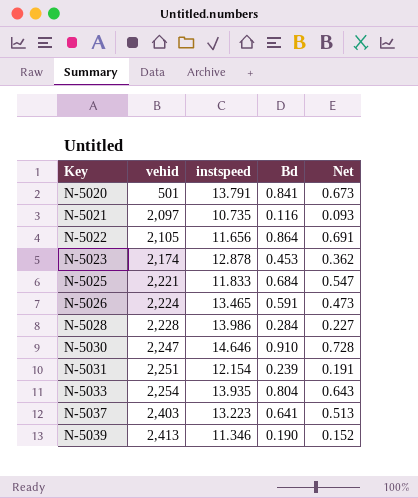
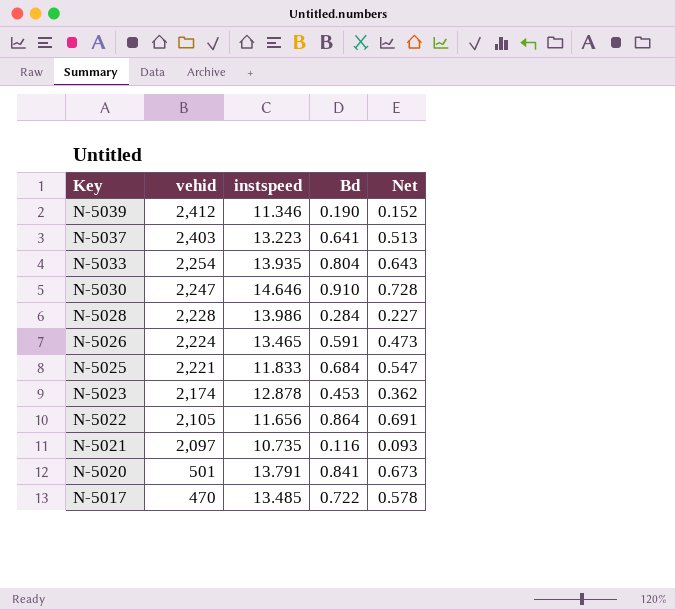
row order: Key ascending -> Key descending
row N-5031: 2,251 | 12.154 | 0.239 | 0.191 -> none
N-5039 | vehid: 2,413 -> 2,412
row N-5017: none -> 470 | 13.485 | 0.722 | 0.578

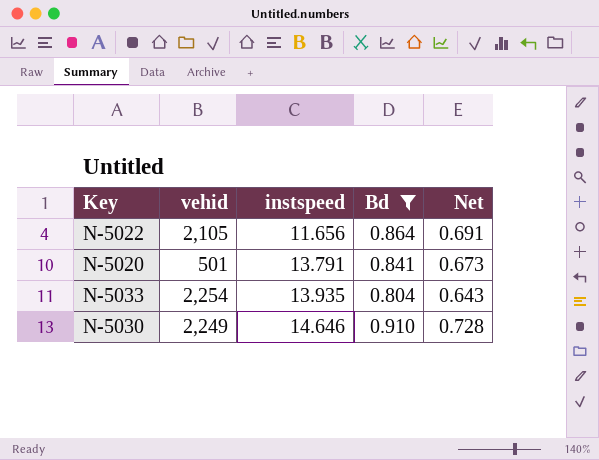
filter: none -> Bd >= 0.804
row order: Key descending -> instspeed ascending
N-5030 | vehid: 2,247 -> 2,249

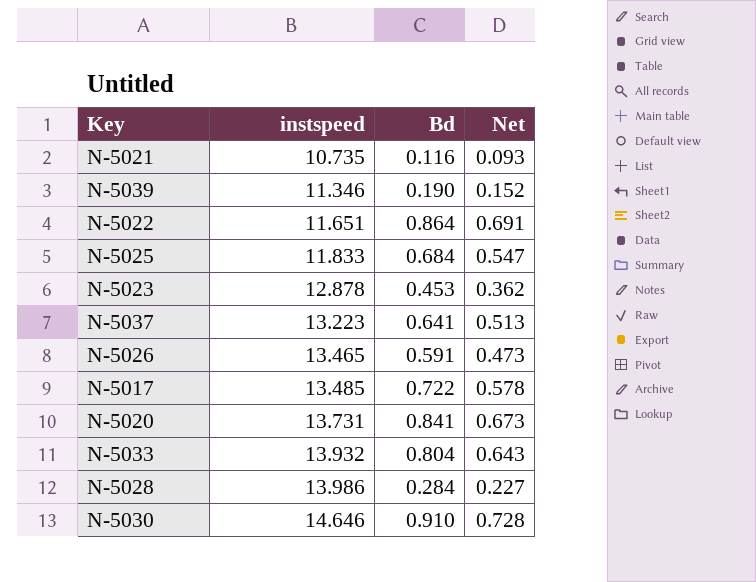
filter: Bd >= 0.804 -> none
column vehid | position: 2 -> none
N-5022 | instspeed: 11.656 -> 11.651
N-5020 | instspeed: 13.791 -> 13.731
N-5033 | instspeed: 13.935 -> 13.932

